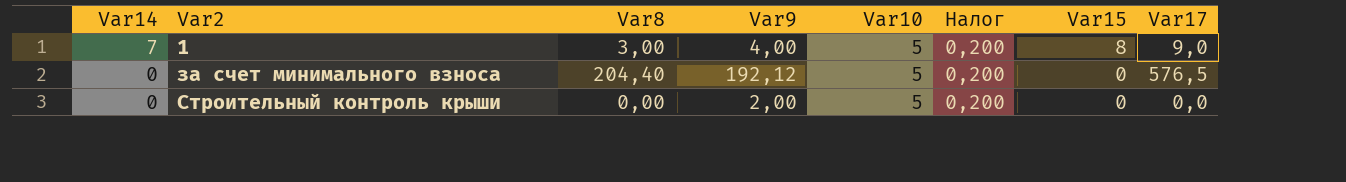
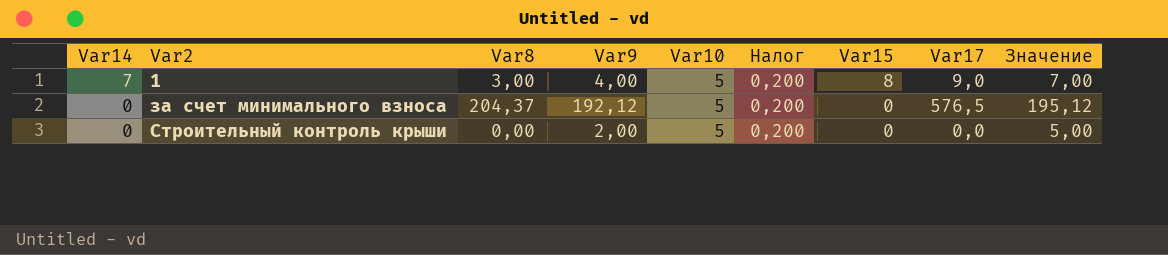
column Значение | formula: none -> [Var9] + 3
за счет минимального взноса | Var8: 204,40 -> 204,37

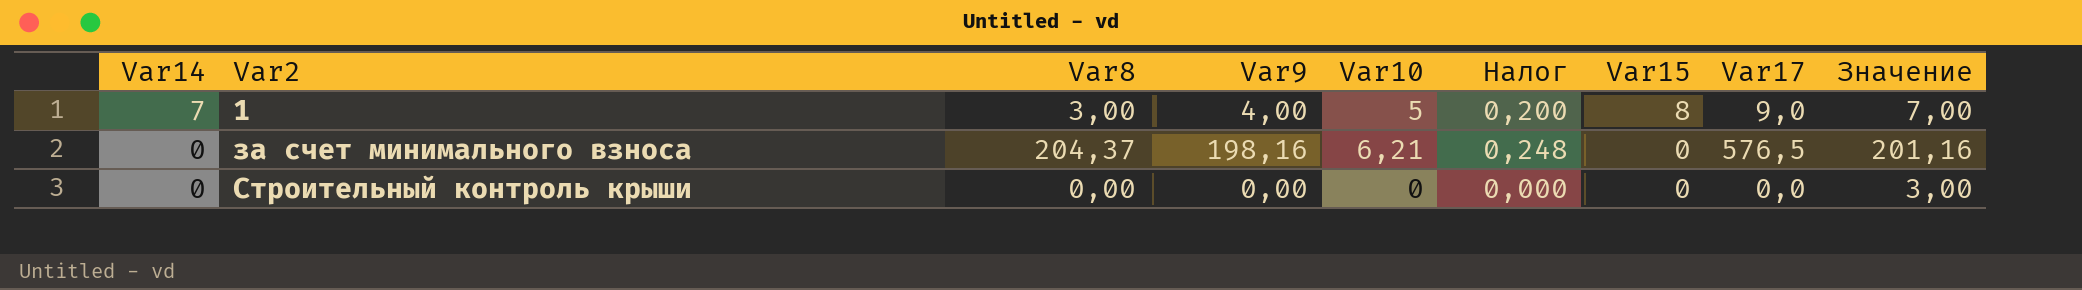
за счет минимального взноса | Var9: 192,12 -> 198,16
за счет минимального взноса | Var10: 5 -> 6,21
за счет минимального взноса | Налог: 0,200 -> 0,248
за счет минимального взноса | Значение: 195,12 -> 201,16
Строительный контроль крыши | Var9: 2,00 -> 0,00
Строительный контроль крыши | Var10: 5 -> 0
Строительный контроль крыши | Налог: 0,200 -> 0,000
Строительный контроль крыши | Значение: 5,00 -> 3,00

